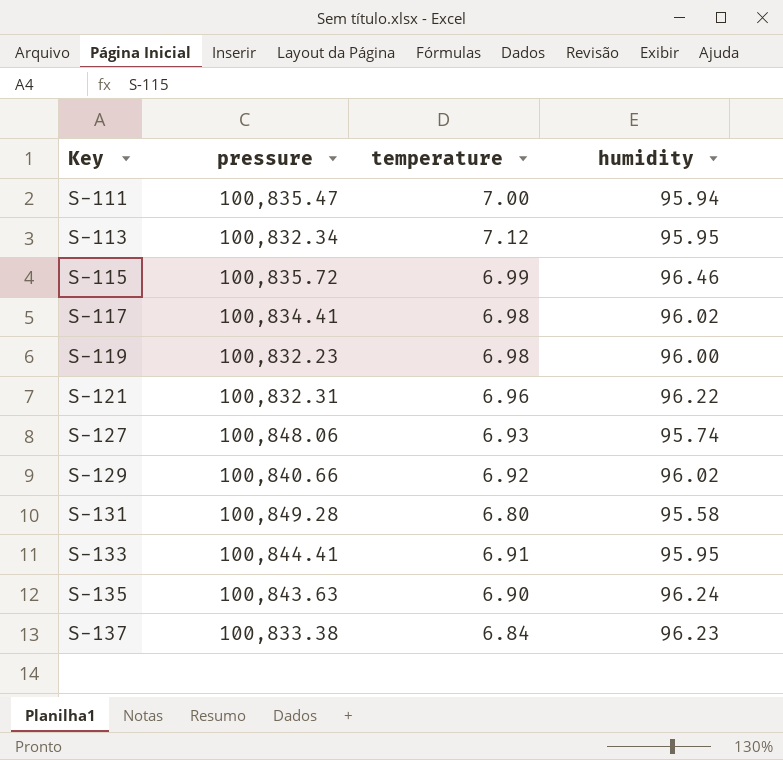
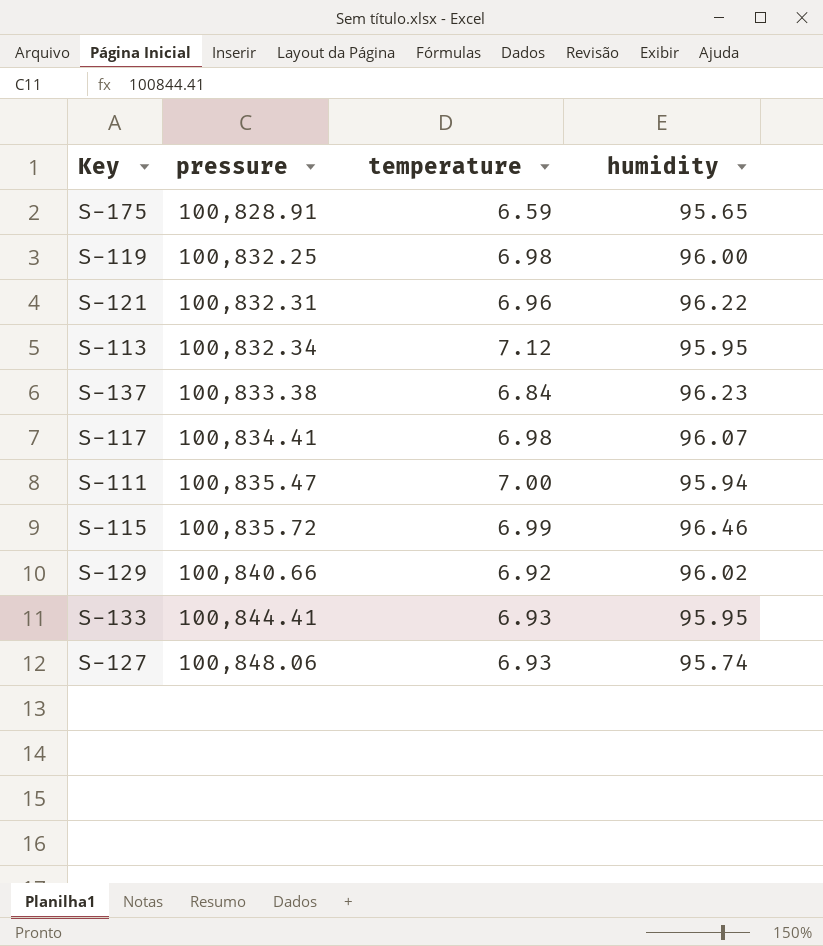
row order: Key ascending -> pressure ascending
row S-131: 100,849.28 | 6.80 | 95.58 -> none
row S-135: 100,843.63 | 6.90 | 96.24 -> none
row S-175: none -> 100,828.91 | 6.59 | 95.65
S-119 | pressure: 100,832.23 -> 100,832.25
S-117 | humidity: 96.02 -> 96.07
S-133 | temperature: 6.91 -> 6.93

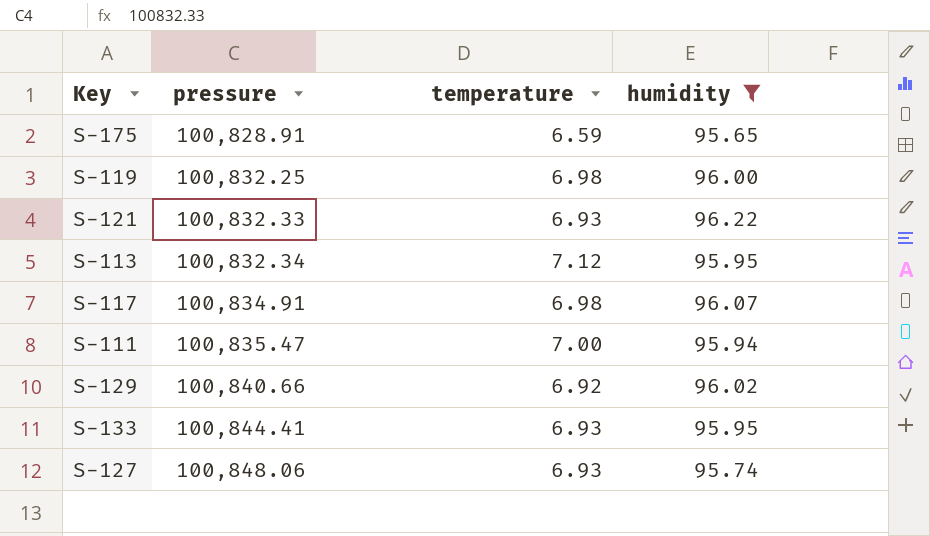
filter: none -> humidity <= 96.22
S-121 | pressure: 100,832.31 -> 100,832.33
S-121 | temperature: 6.96 -> 6.93
S-117 | pressure: 100,834.41 -> 100,834.91

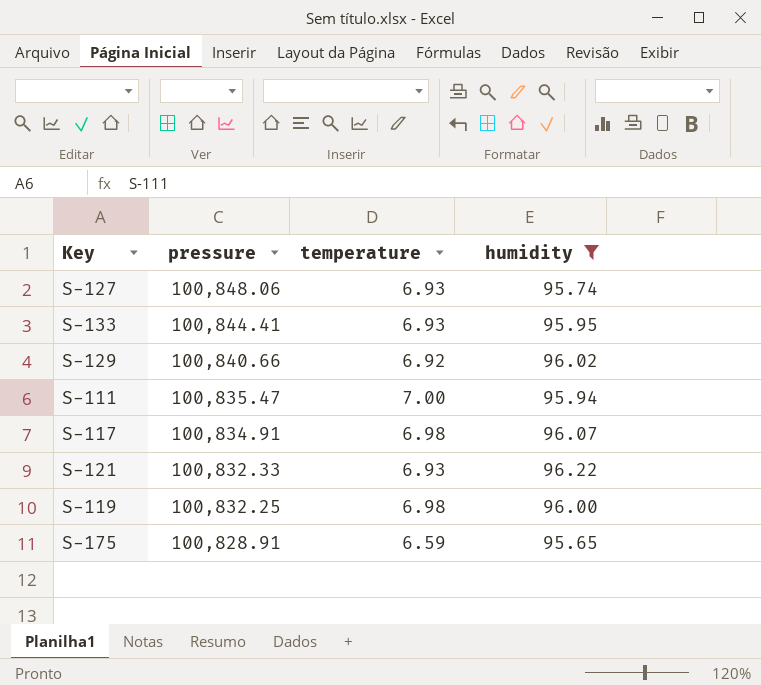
row order: pressure ascending -> pressure descending
row S-113: 100,832.34 | 7.12 | 95.95 -> none

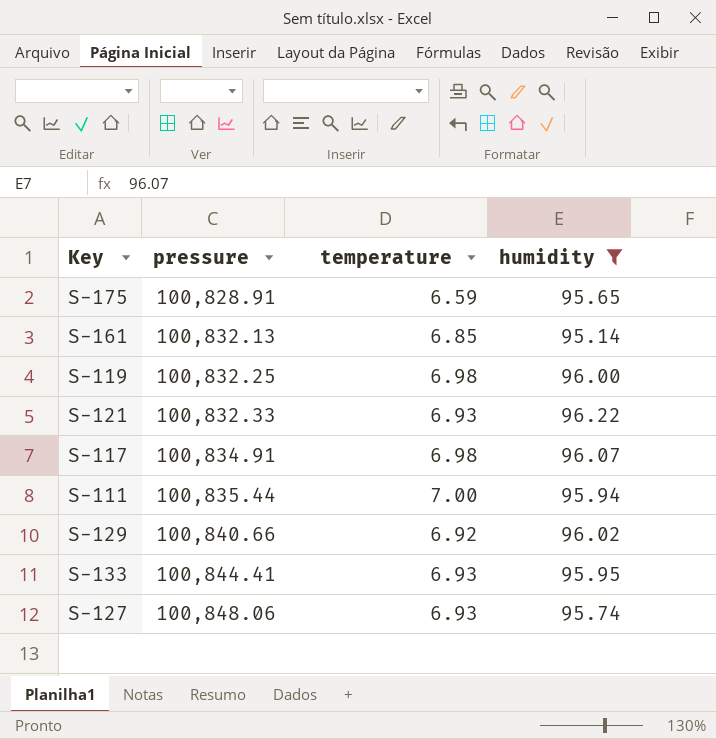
row order: pressure descending -> pressure ascending
row S-161: none -> 100,832.13 | 6.85 | 95.14
S-111 | pressure: 100,835.47 -> 100,835.44

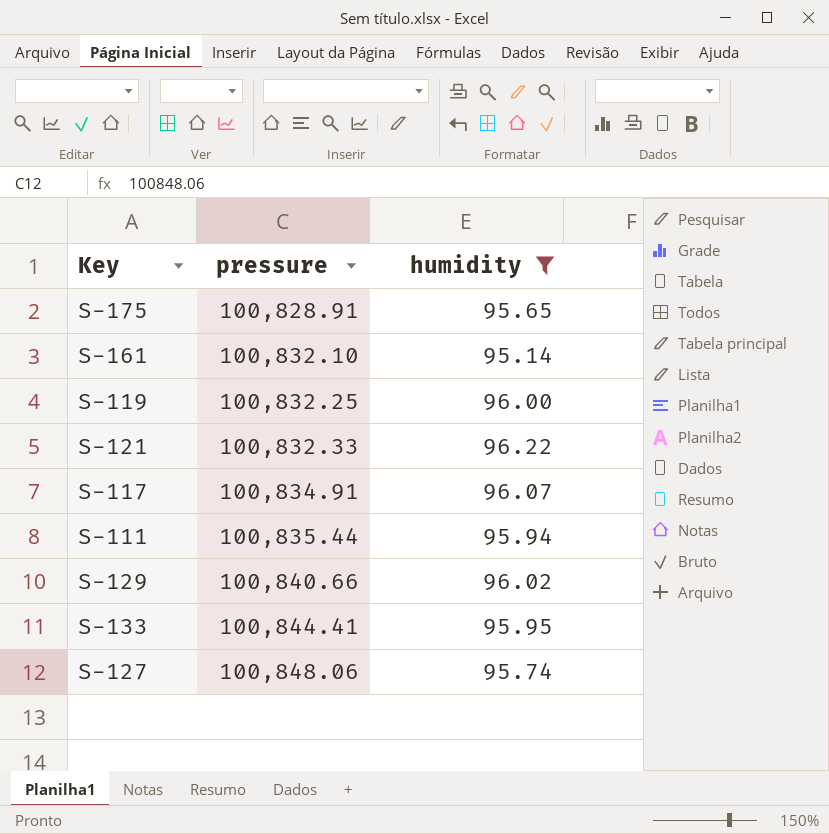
column temperature | position: 3 -> none
S-161 | pressure: 100,832.13 -> 100,832.10

